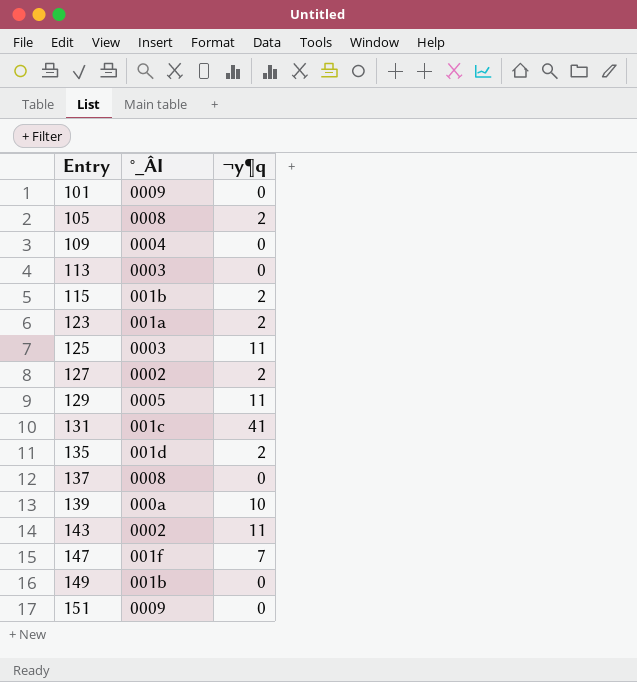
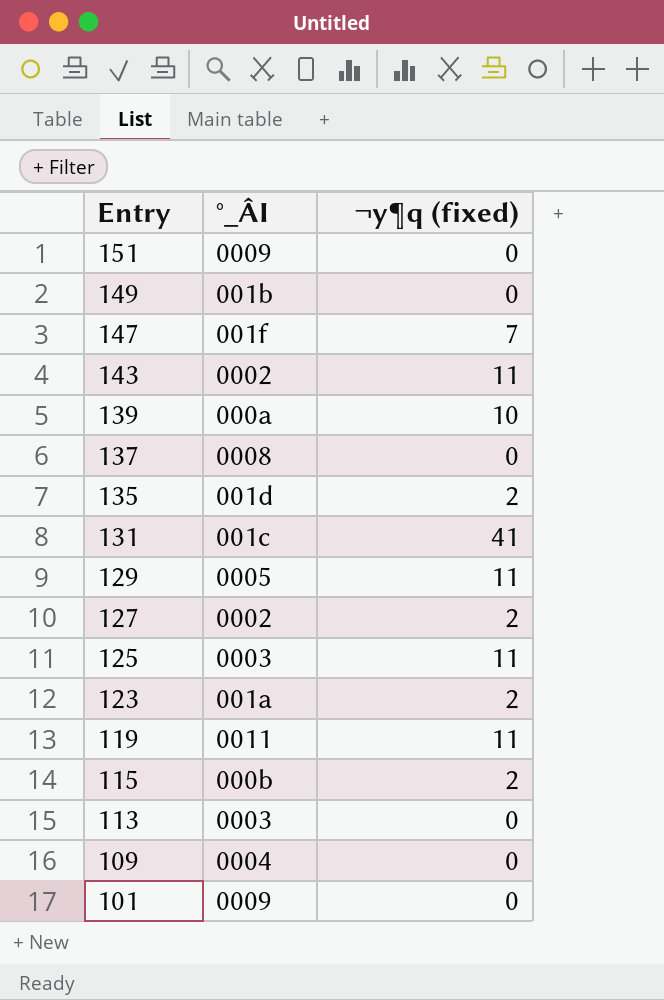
row order: Entry ascending -> Entry descending
column name: ¬y¶q -> ¬y¶q (fixed)
row 105: 0008 | 2 -> none
row 119: none -> 0011 | 11
115 | °_ÂI: 001b -> 000b

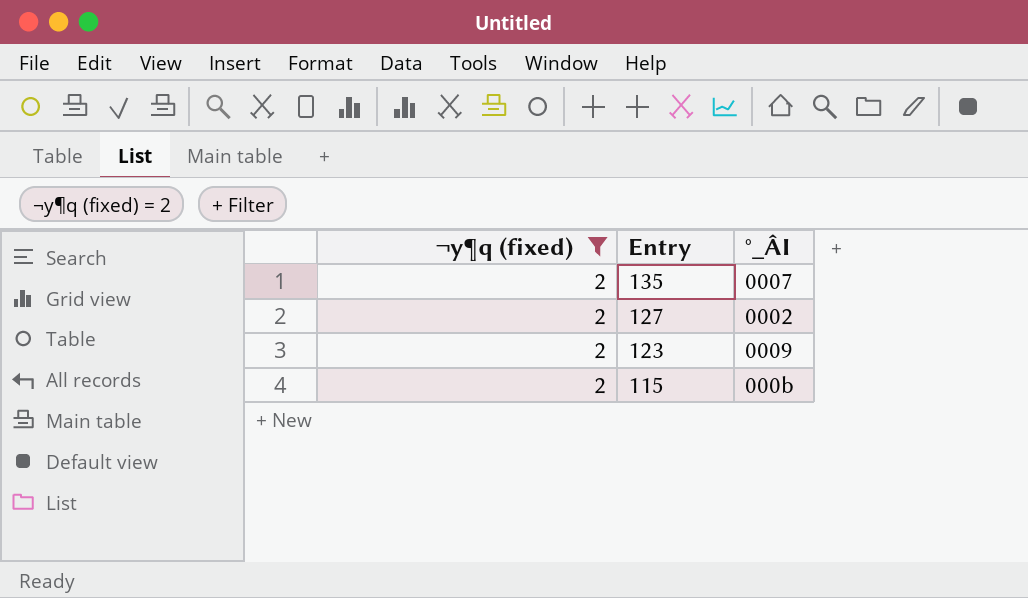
filter: none -> ¬y¶q (fixed) = 2
column ¬y¶q (fixed) | position: 3 -> 1
135 | °_ÂI: 001d -> 0007
123 | °_ÂI: 001a -> 0009

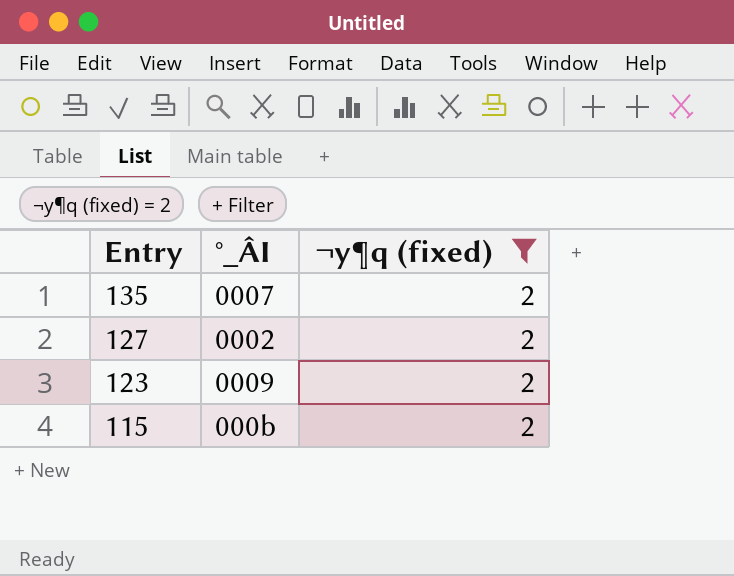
column ¬y¶q (fixed) | position: 1 -> 3

